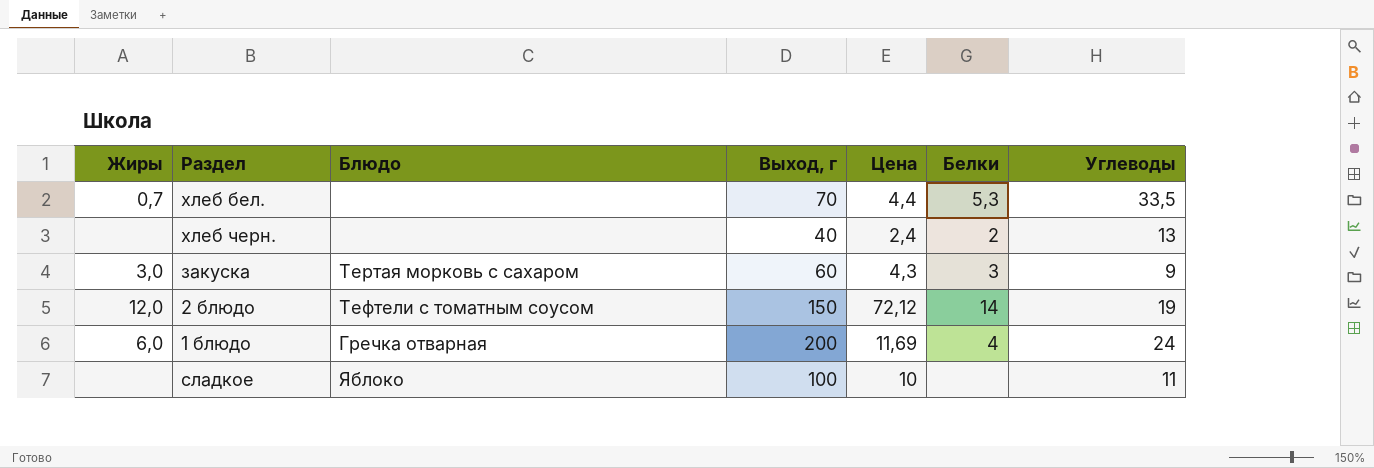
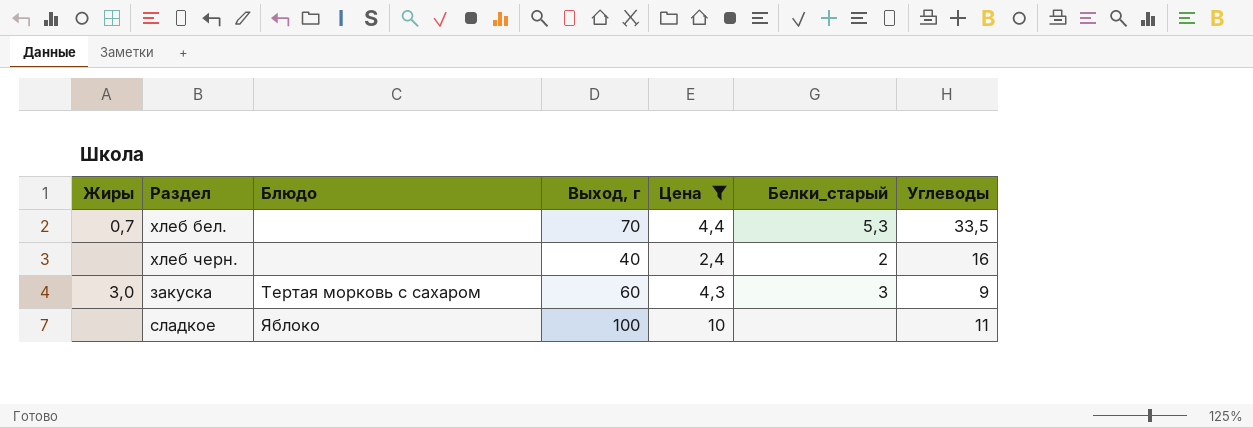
filter: none -> Цена <= 10
column name: Белки -> Белки_старый
хлеб черн. | Углеводы: 13 -> 16

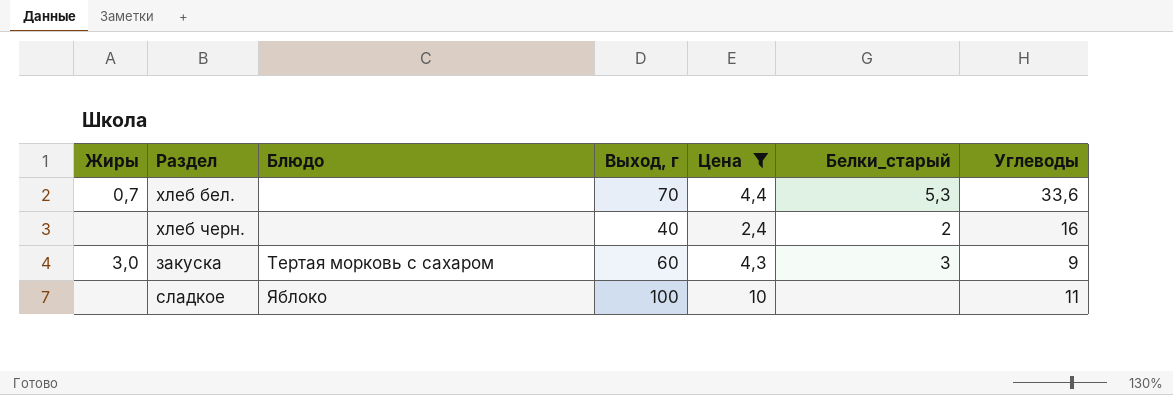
хлеб бел. | Углеводы: 33,5 -> 33,6

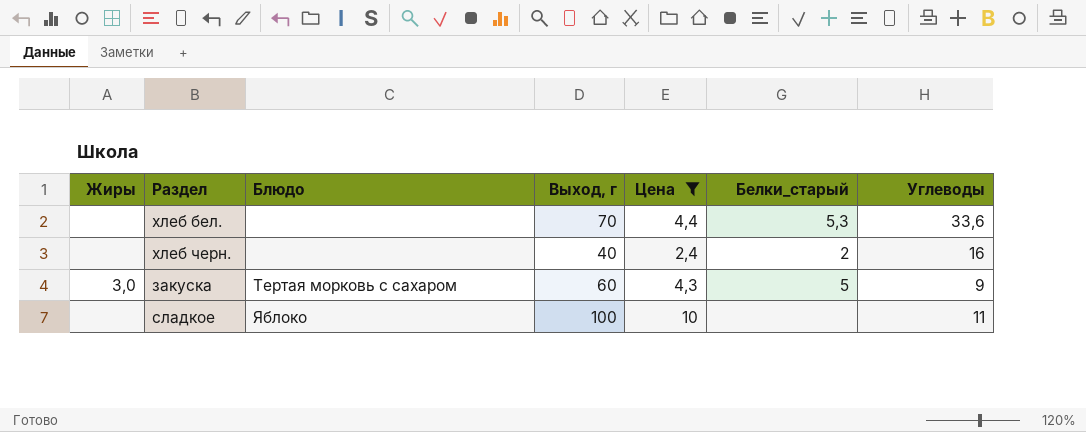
хлеб бел. | Жиры: 0,7 -> none
закуска | Белки_старый: 3 -> 5

